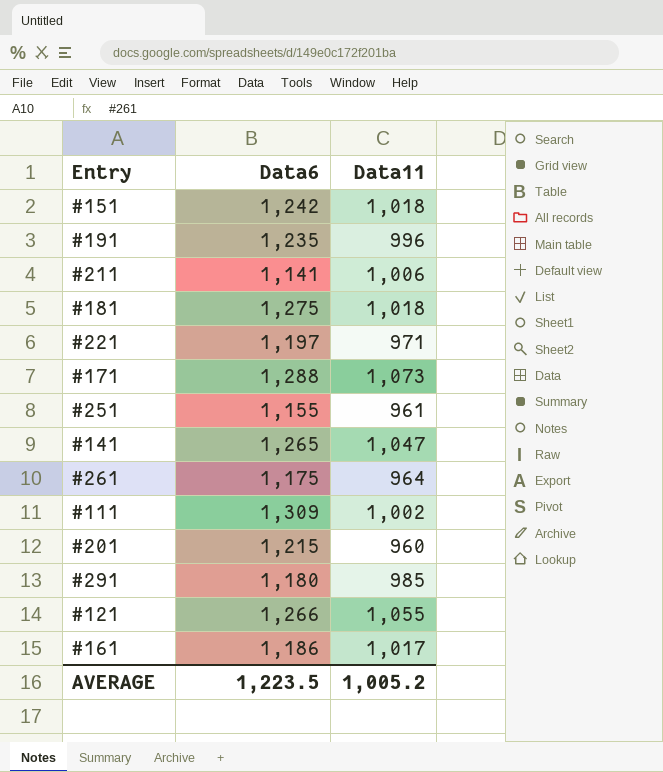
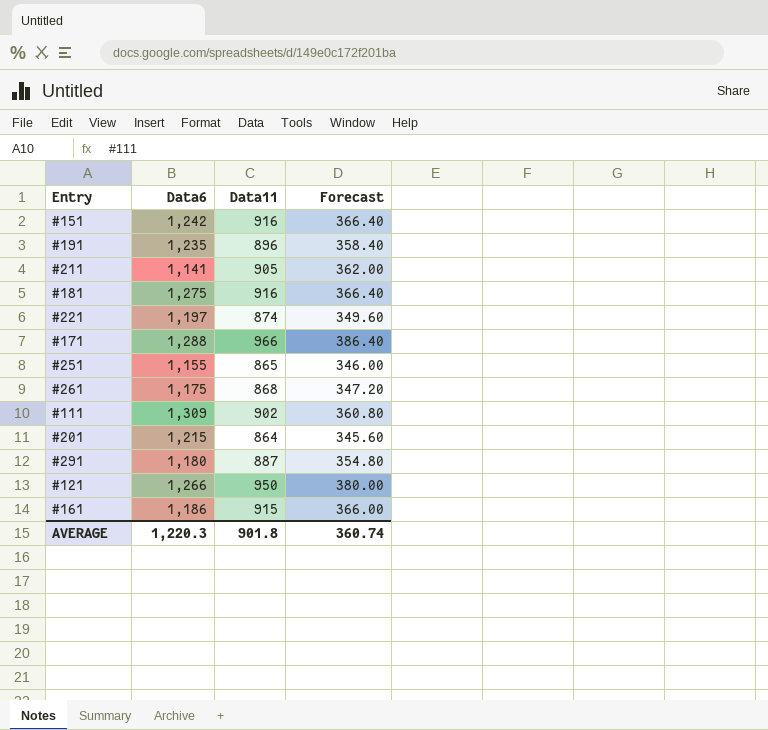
column Forecast | formula: none -> [Data11] * 0.4
row #141: 1,265 | 1,047 -> none
#151 | Data11: 1,018 -> 916
#191 | Data11: 996 -> 896
#211 | Data11: 1,006 -> 905
#181 | Data11: 1,018 -> 916
#221 | Data11: 971 -> 874
#171 | Data11: 1,073 -> 966
#251 | Data11: 961 -> 865
#261 | Data11: 964 -> 868
#111 | Data11: 1,002 -> 902
#201 | Data11: 960 -> 864
#291 | Data11: 985 -> 887
#121 | Data11: 1,055 -> 950
#161 | Data11: 1,017 -> 915
AVERAGE | Data6: 1,223.5 -> 1,220.3
AVERAGE | Data11: 1,005.2 -> 901.8

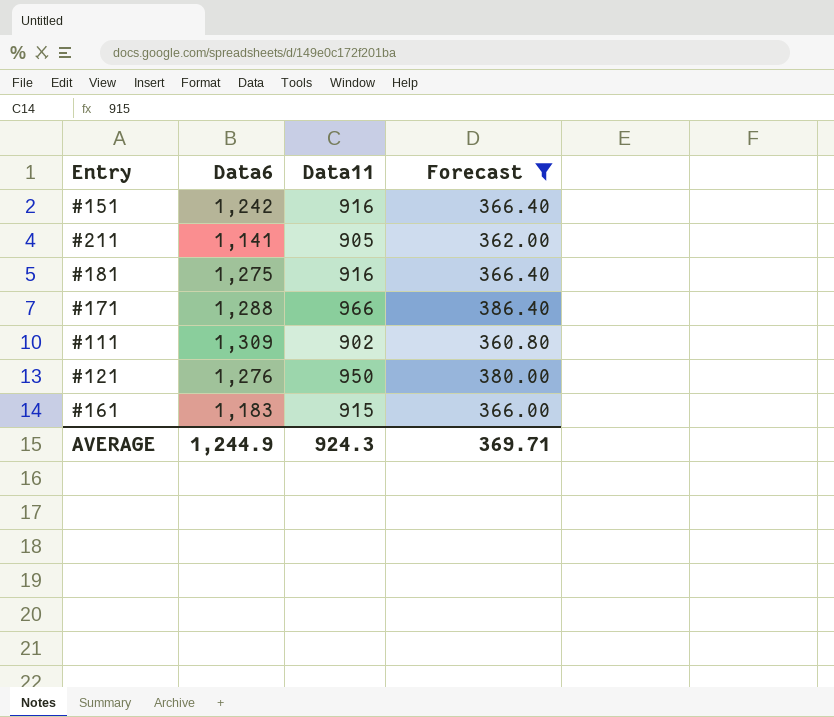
filter: none -> Forecast >= 360.80
#121 | Data6: 1,266 -> 1,276
#161 | Data6: 1,186 -> 1,183
AVERAGE | Data6: 1,220.3 -> 1,244.9
AVERAGE | Data11: 901.8 -> 924.3
AVERAGE | Forecast: 360.74 -> 369.71

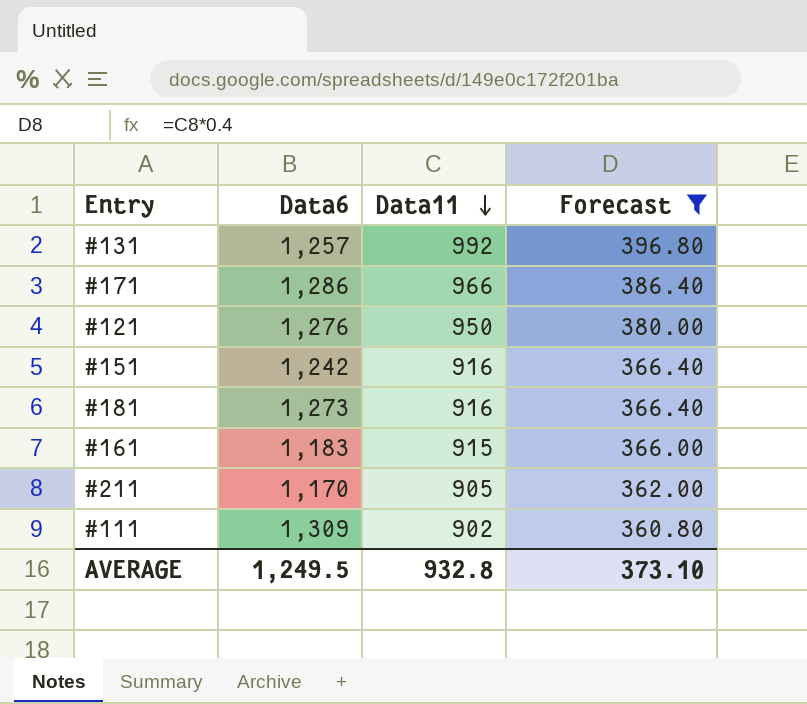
row order: none -> Data11 descending
row #131: none -> 1,257 | 992 | 396.80
#171 | Data6: 1,288 -> 1,286
#181 | Data6: 1,275 -> 1,273
#211 | Data6: 1,141 -> 1,170
AVERAGE | Data6: 1,244.9 -> 1,249.5
AVERAGE | Data11: 924.3 -> 932.8
AVERAGE | Forecast: 369.71 -> 373.10

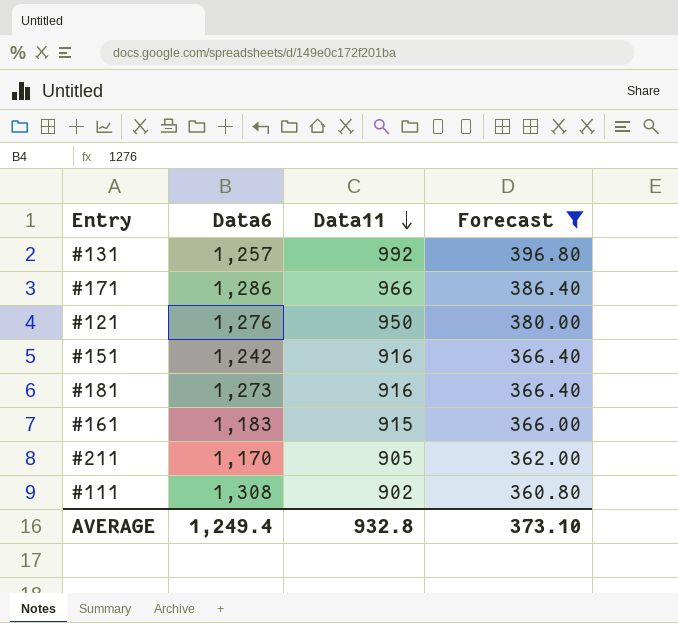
#111 | Data6: 1,309 -> 1,308
AVERAGE | Data6: 1,249.5 -> 1,249.4

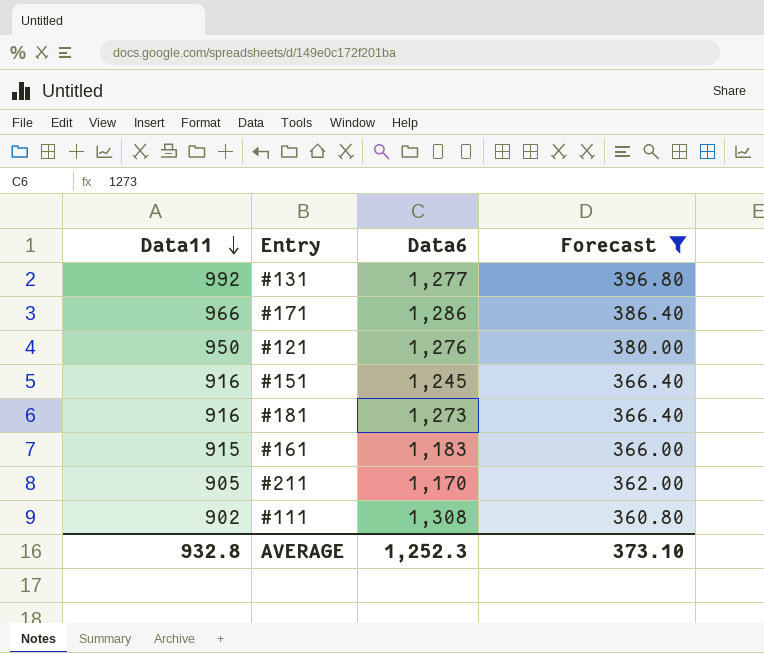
column Data11 | position: 3 -> 1
#131 | Data6: 1,257 -> 1,277
#151 | Data6: 1,242 -> 1,245
AVERAGE | Data6: 1,249.4 -> 1,252.3

